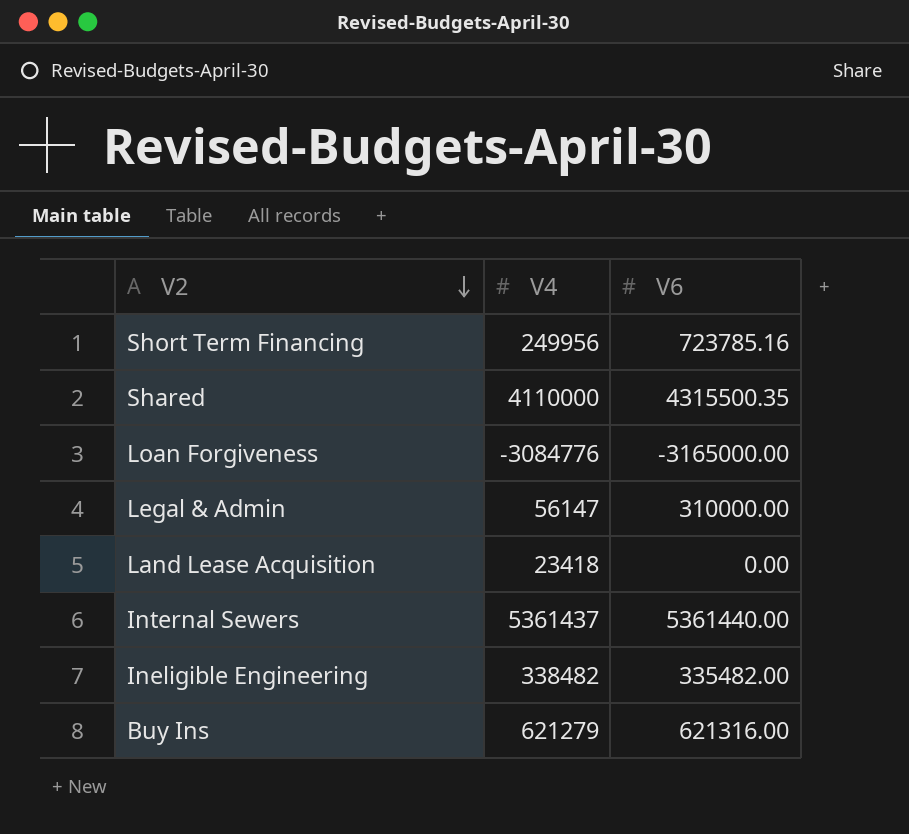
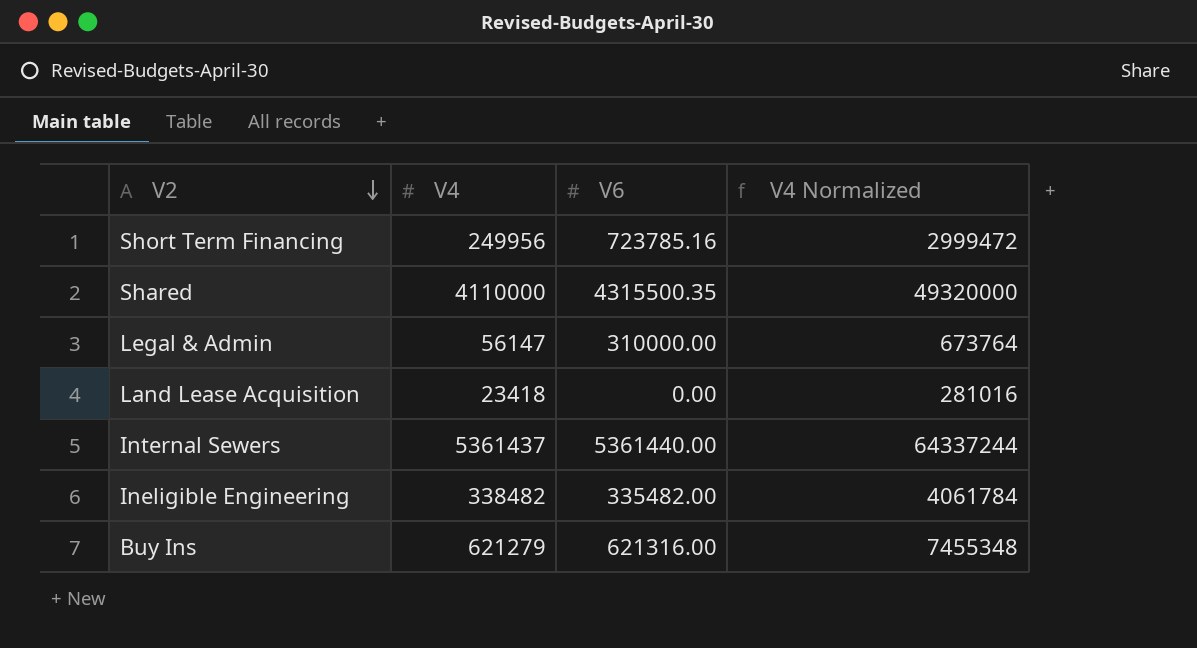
column V4 Normalized | formula: none -> [V4] * 12
row Loan Forgiveness: -3084776 | -3165000.00 -> none

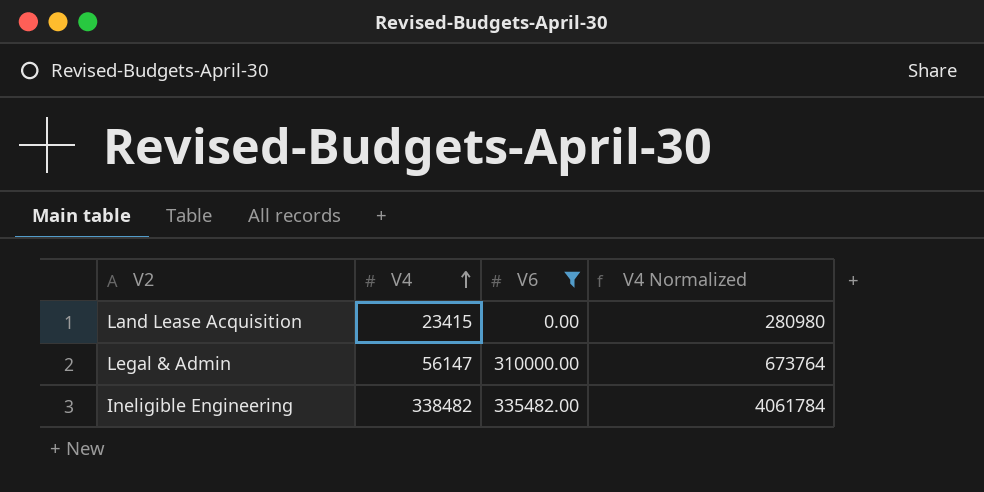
filter: none -> V6 <= 335482.00
row order: V2 descending -> V4 ascending
Land Lease Acquisition | V4: 23418 -> 23415
Land Lease Acquisition | V4 Normalized: 281016 -> 280980

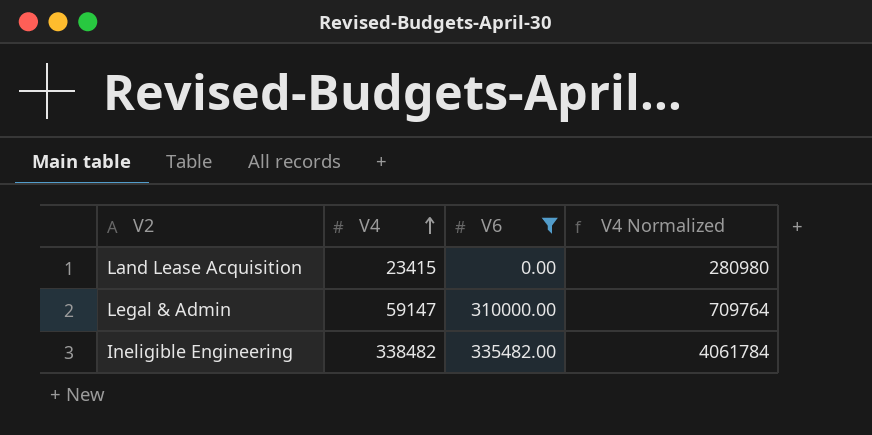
Legal & Admin | V4: 56147 -> 59147
Legal & Admin | V4 Normalized: 673764 -> 709764

